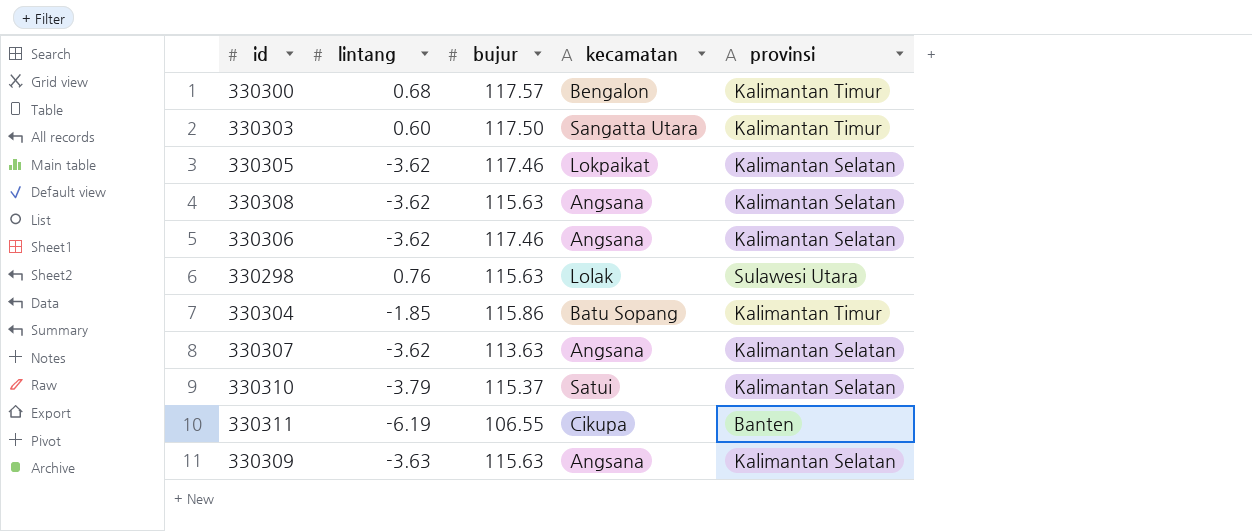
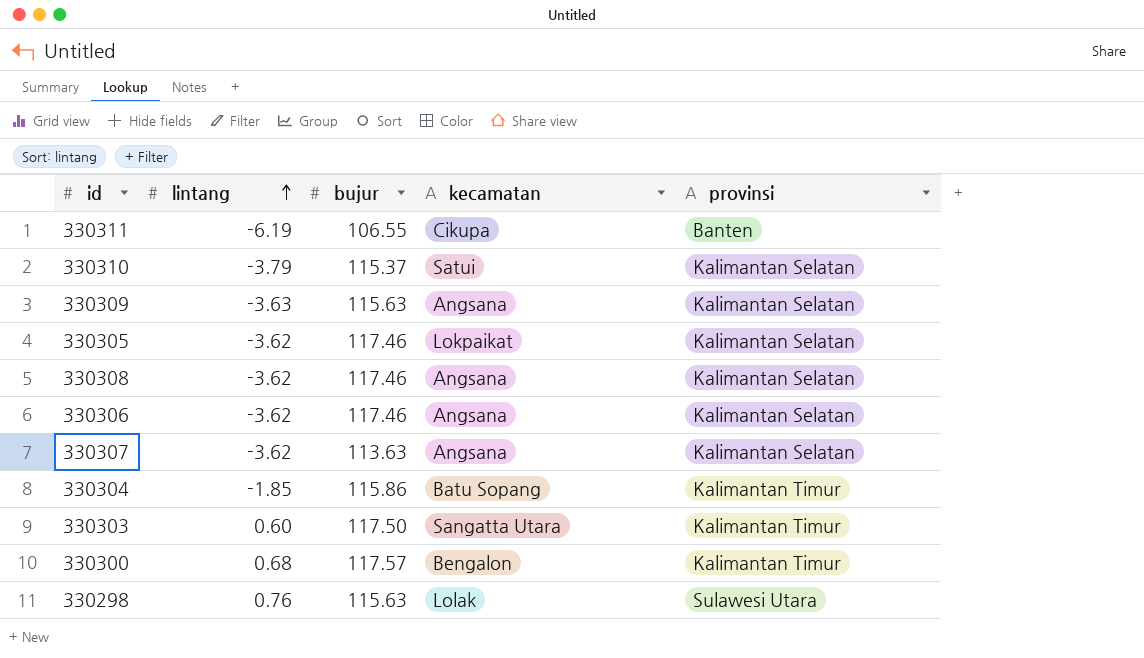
row order: none -> lintang ascending
330308 | bujur: 115.63 -> 117.46

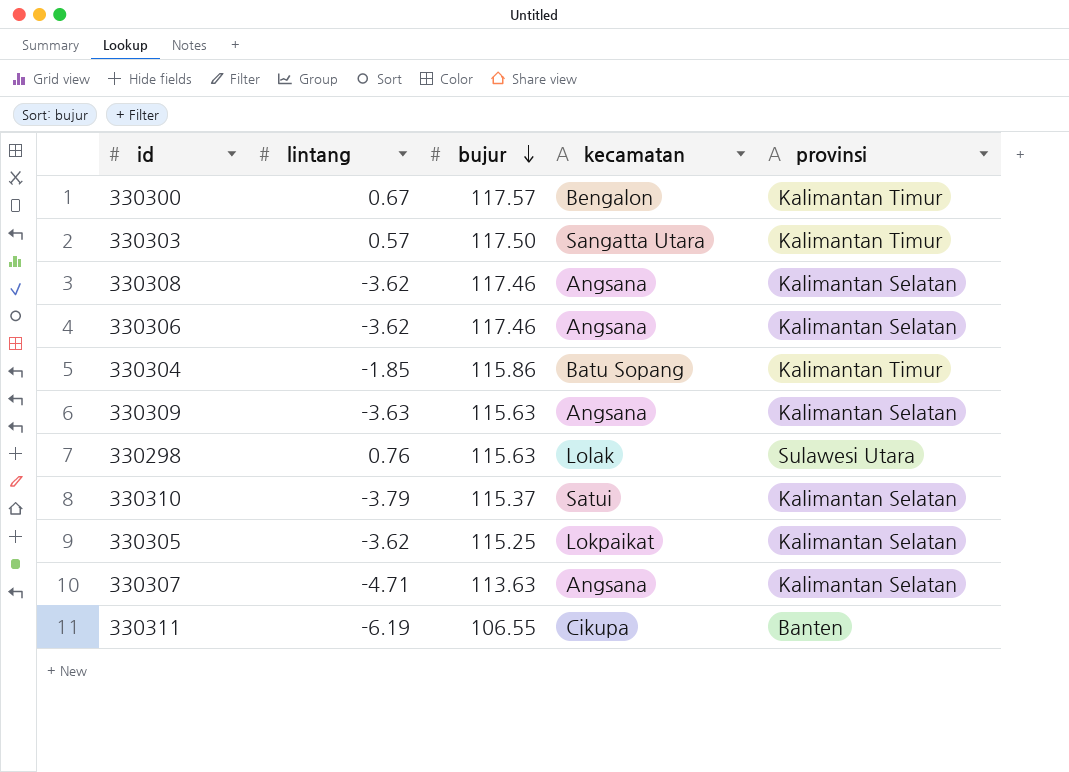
row order: lintang ascending -> bujur descending
330300 | lintang: 0.68 -> 0.67
330303 | lintang: 0.60 -> 0.57
330305 | bujur: 117.46 -> 115.25
330307 | lintang: -3.62 -> -4.71

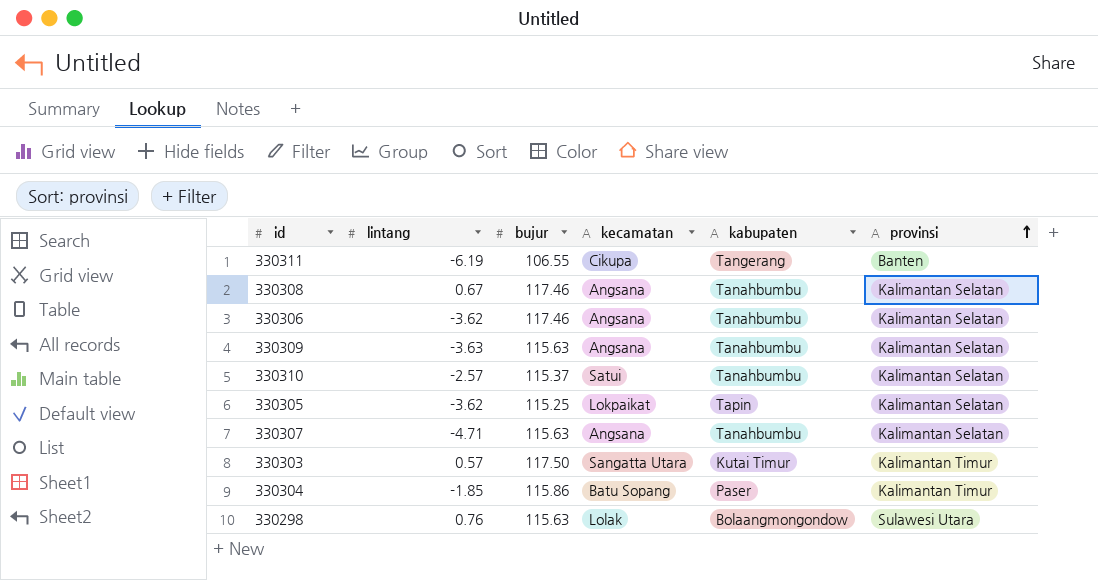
row order: bujur descending -> provinsi ascending
column kabupaten | position: none -> 5
row 330300: 0.67 | 117.57 | Bengalon | Kalimantan Timur -> none
330308 | lintang: -3.62 -> 0.67
330310 | lintang: -3.79 -> -2.57
330307 | bujur: 113.63 -> 115.63

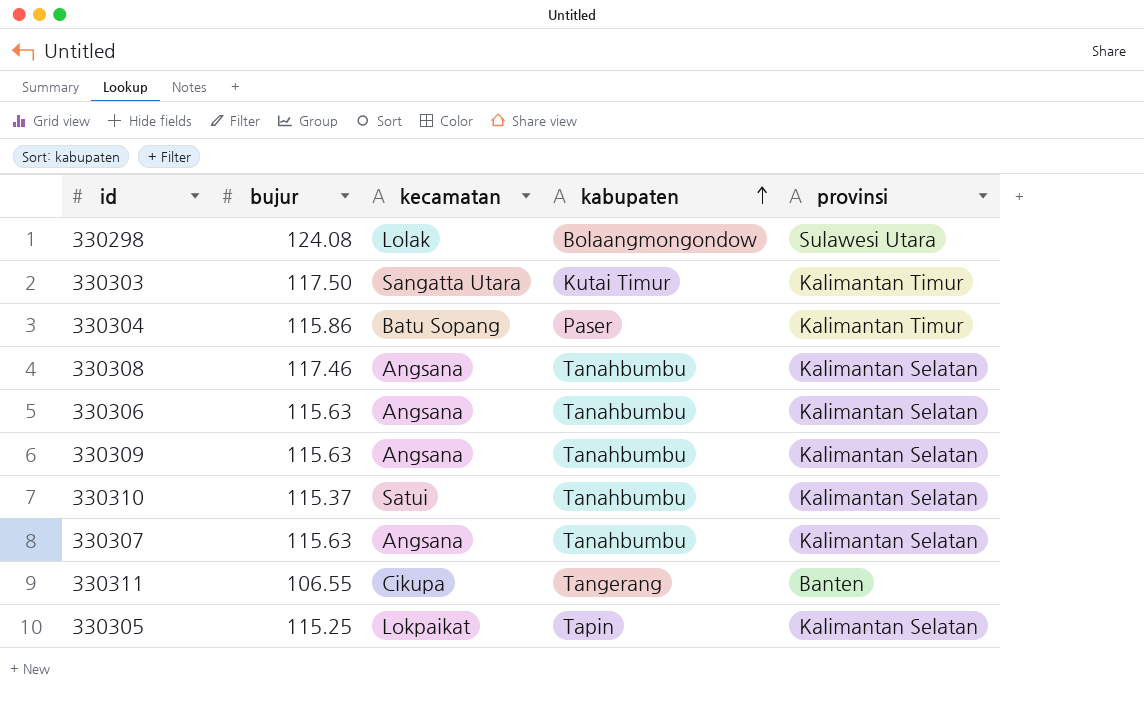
row order: provinsi ascending -> kabupaten ascending
column lintang | position: 2 -> none
330298 | bujur: 115.63 -> 124.08
330306 | bujur: 117.46 -> 115.63

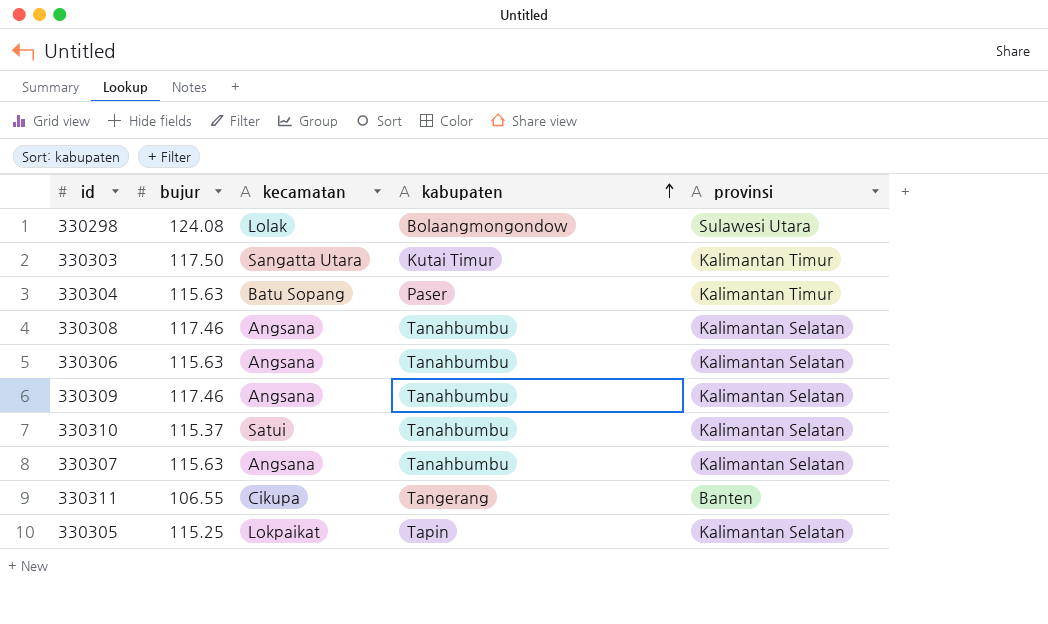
330304 | bujur: 115.86 -> 115.63
330309 | bujur: 115.63 -> 117.46

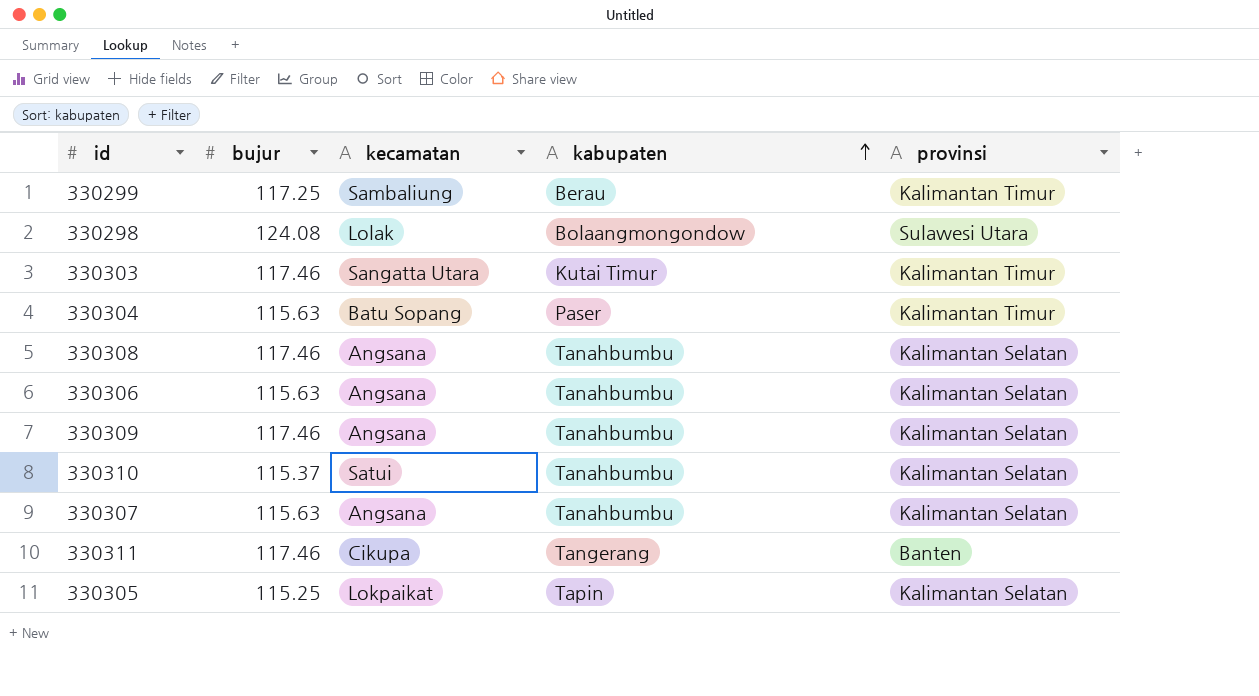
row 330299: none -> 117.25 | Sambaliung | Berau | Kalimantan Timur
330303 | bujur: 117.50 -> 117.46
330311 | bujur: 106.55 -> 117.46

